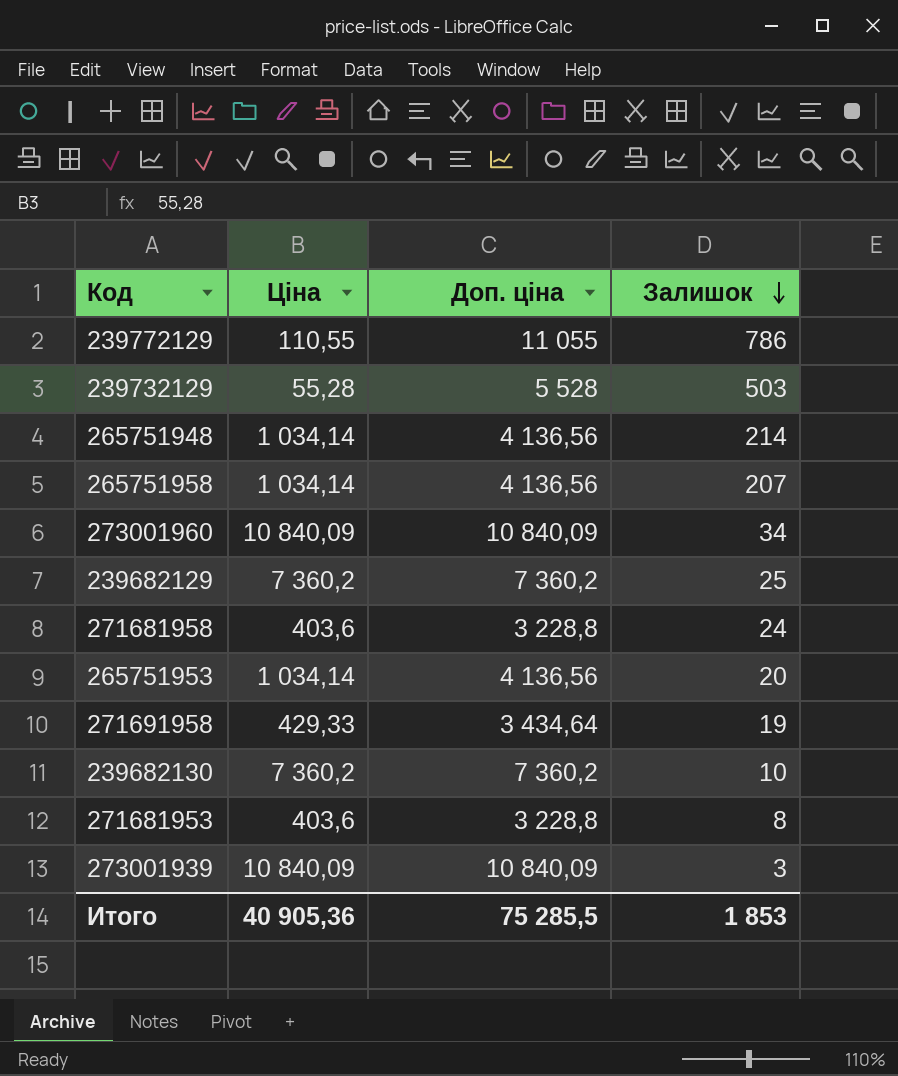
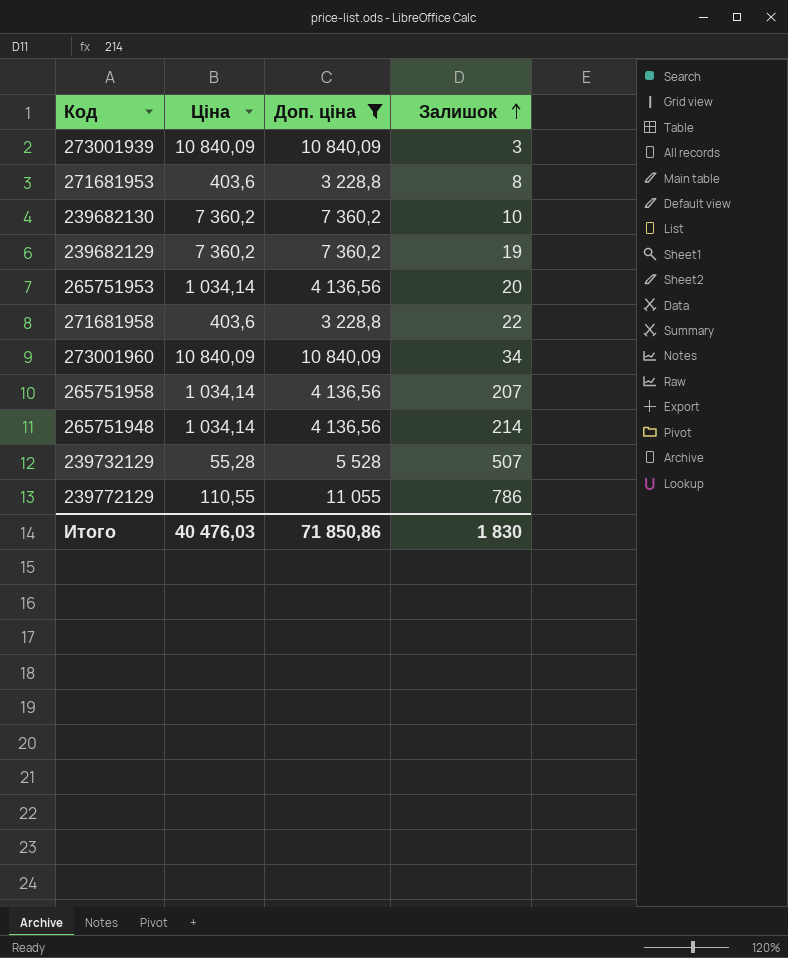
filter: none -> Доп. ціна != 3 434,64
row order: Залишок descending -> Залишок ascending
239682129 | Залишок: 25 -> 19
271681958 | Залишок: 24 -> 22
239732129 | Залишок: 503 -> 507
Итого | Ціна: 40 905,36 -> 40 476,03
Итого | Доп. ціна: 75 285,5 -> 71 850,86
Итого | Залишок: 1 853 -> 1 830

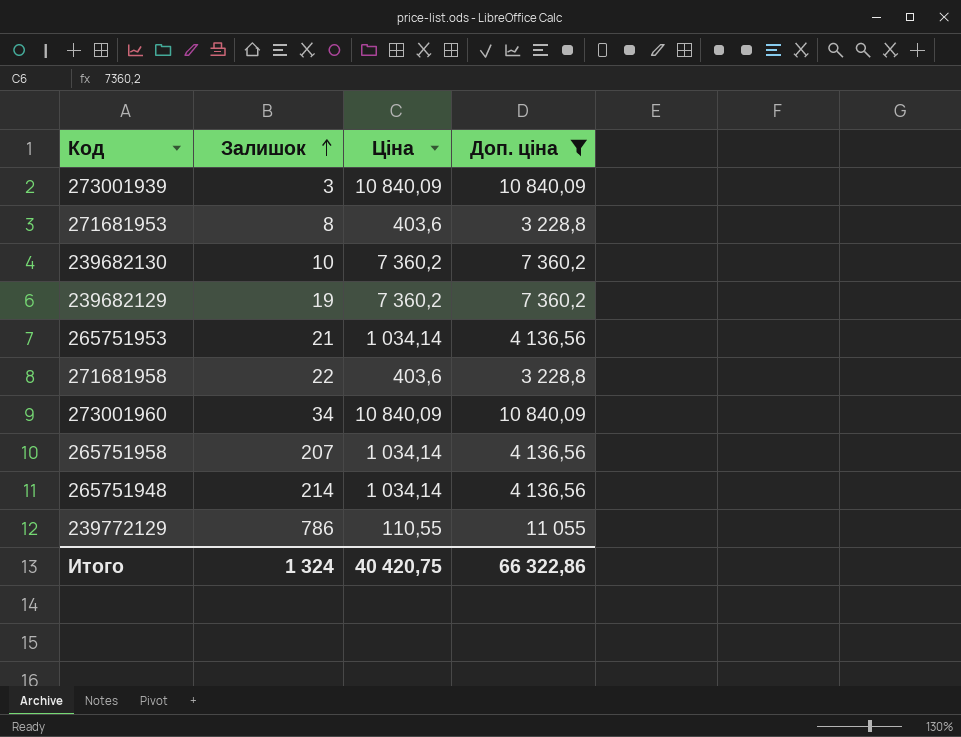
column Залишок | position: 4 -> 2
row 239732129: 55,28 | 5 528 | 507 -> none
265751953 | Залишок: 20 -> 21
Итого | Залишок: 1 830 -> 1 324
Итого | Ціна: 40 476,03 -> 40 420,75
Итого | Доп. ціна: 71 850,86 -> 66 322,86

